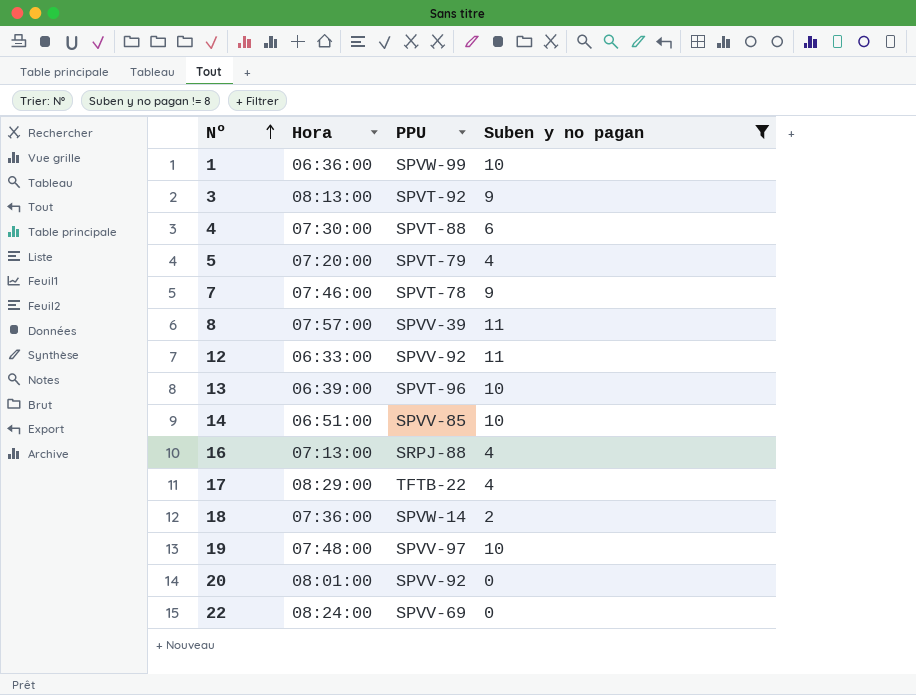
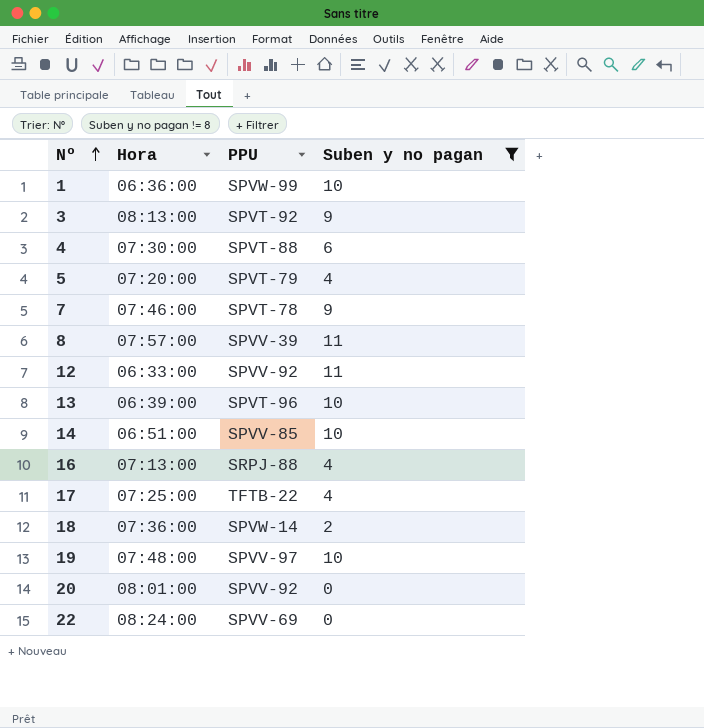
17 | Hora: 08:29:00 -> 07:25:00

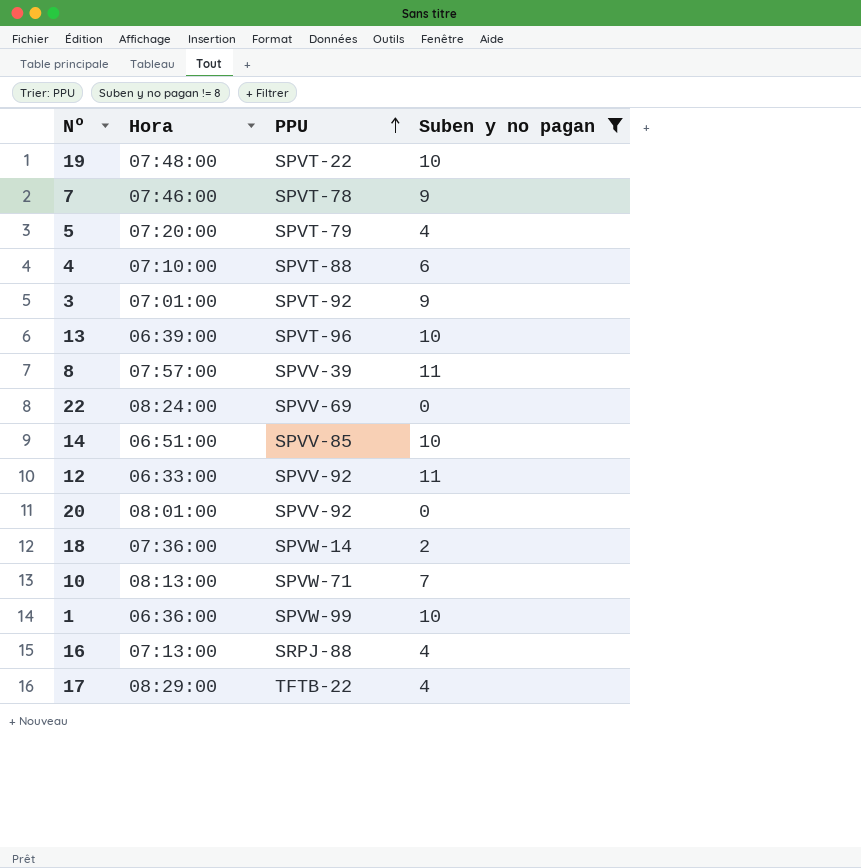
row order: Nº ascending -> PPU ascending
19 | PPU: SPVV-97 -> SPVT-22
4 | Hora: 07:30:00 -> 07:10:00
3 | Hora: 08:13:00 -> 07:01:00
row 10: none -> 08:13:00 | SPVW-71 | 7
17 | Hora: 07:25:00 -> 08:29:00

